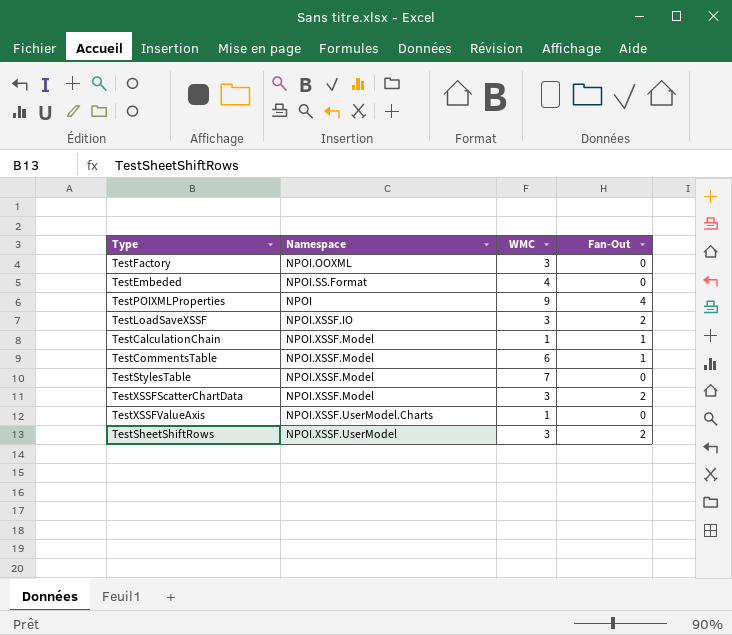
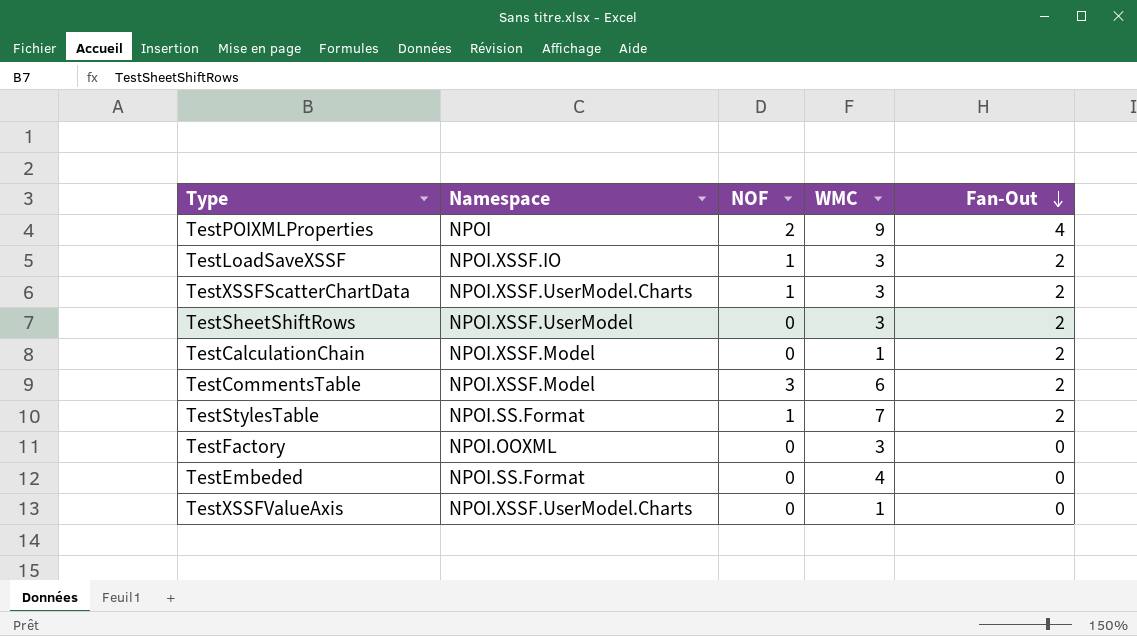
row order: none -> Fan-Out descending
column NOF | position: none -> 3
TestXSSFScatterChartData | Namespace: NPOI.XSSF.Model -> NPOI.XSSF.UserModel.Charts
TestCalculationChain | Fan-Out: 1 -> 2
TestCommentsTable | Fan-Out: 1 -> 2
TestStylesTable | Namespace: NPOI.XSSF.Model -> NPOI.SS.Format
TestStylesTable | Fan-Out: 0 -> 2

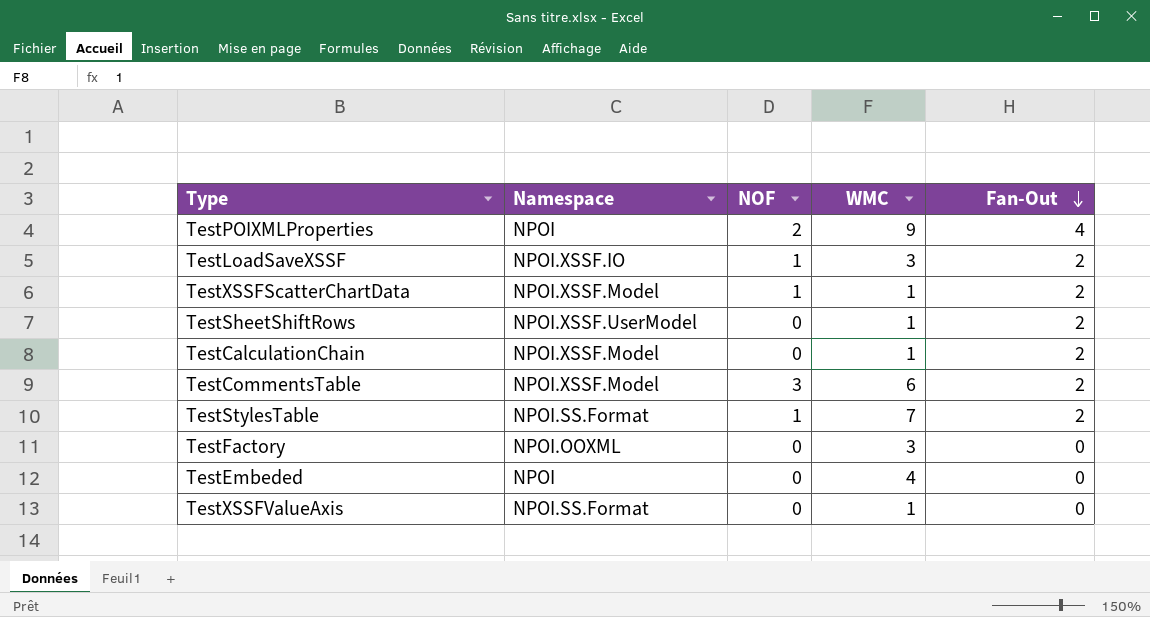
TestXSSFScatterChartData | Namespace: NPOI.XSSF.UserModel.Charts -> NPOI.XSSF.Model
TestXSSFScatterChartData | WMC: 3 -> 1
TestSheetShiftRows | WMC: 3 -> 1
TestEmbeded | Namespace: NPOI.SS.Format -> NPOI
TestXSSFValueAxis | Namespace: NPOI.XSSF.UserModel.Charts -> NPOI.SS.Format

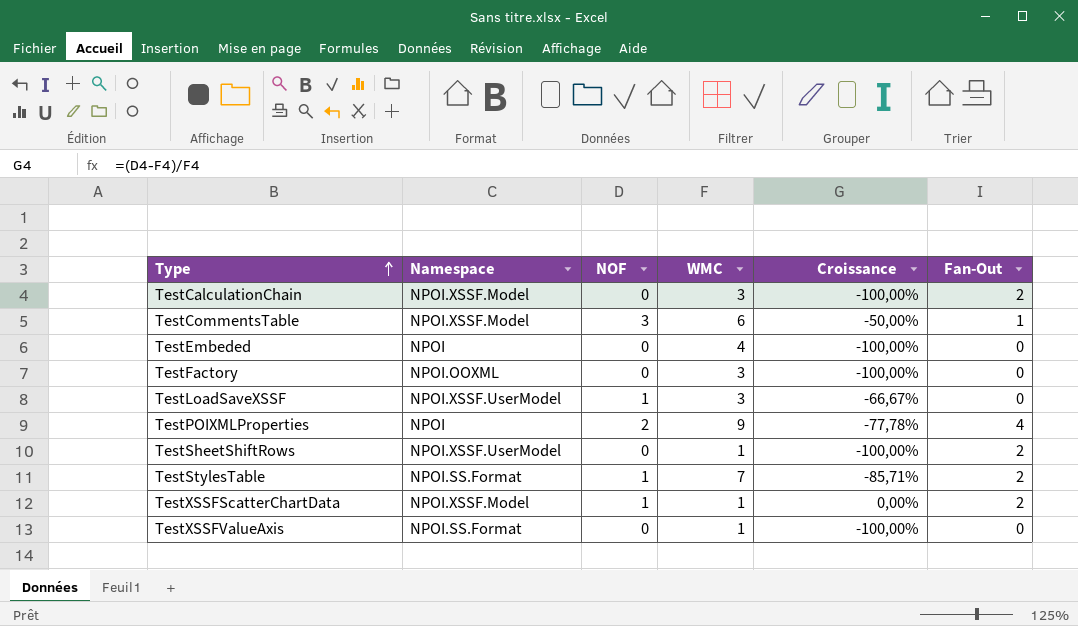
row order: Fan-Out descending -> Type ascending
column Croissance | formula: none -> ([NOF] - [WMC]) / [WMC]
TestCalculationChain | WMC: 1 -> 3
TestCommentsTable | Fan-Out: 2 -> 1
TestLoadSaveXSSF | Namespace: NPOI.XSSF.IO -> NPOI.XSSF.UserModel
TestLoadSaveXSSF | Fan-Out: 2 -> 0

